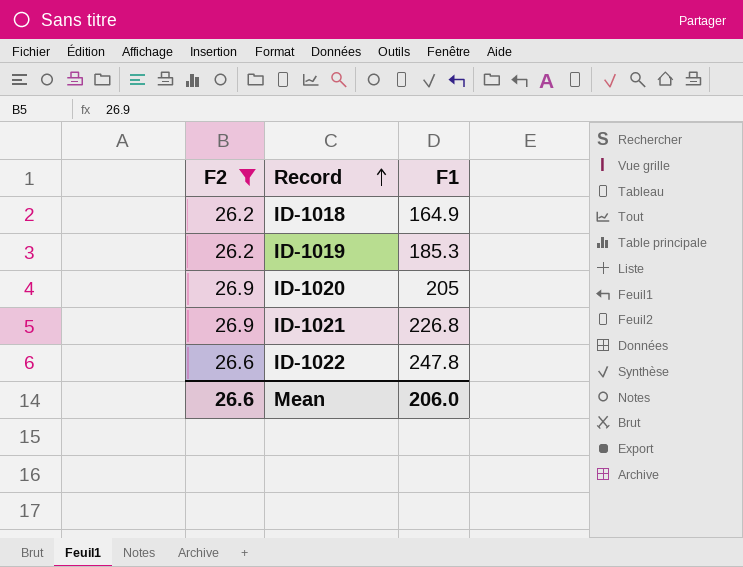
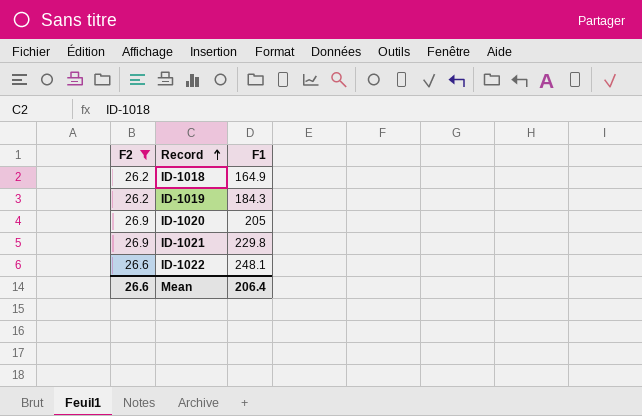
ID-1019 | F1: 185.3 -> 184.3
ID-1021 | F1: 226.8 -> 229.8
ID-1022 | F1: 247.8 -> 248.1
Mean | F1: 206.0 -> 206.4

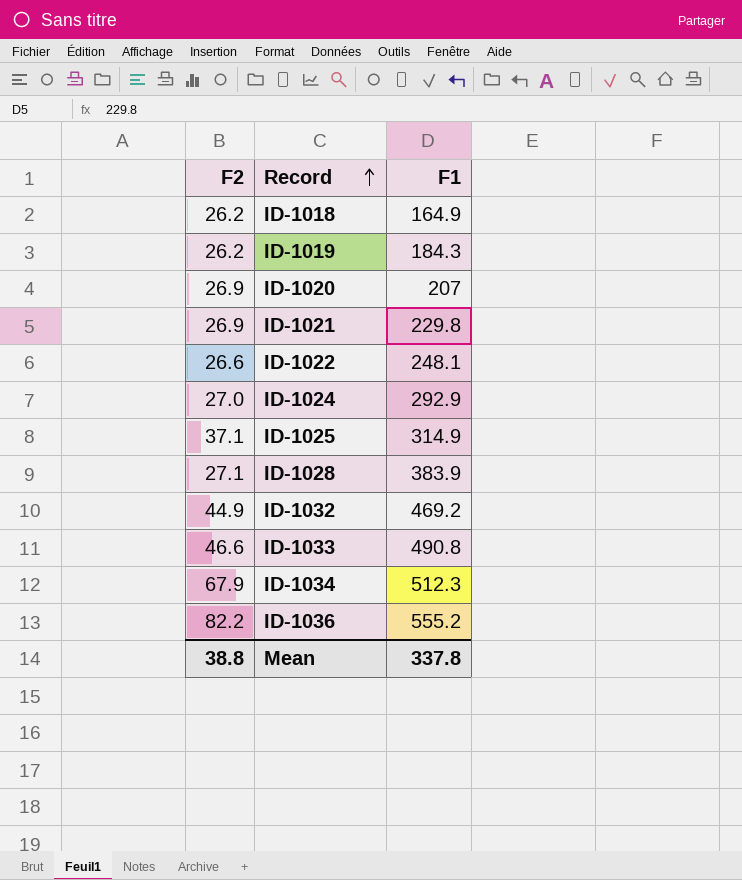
filter: F2 <= 26.9 -> none
ID-1020 | F1: 205 -> 207
Mean | F2: 26.6 -> 38.8
Mean | F1: 206.4 -> 337.8

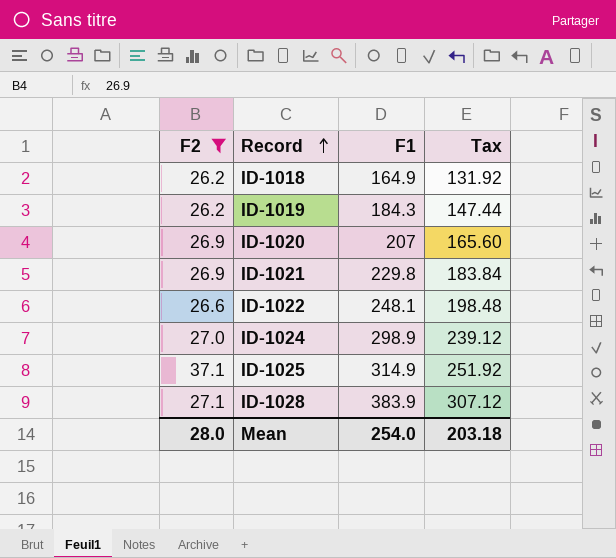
filter: none -> F2 <= 37.1
column Tax | formula: none -> [F1] * 0.8
ID-1024 | F1: 292.9 -> 298.9
Mean | F2: 38.8 -> 28.0
Mean | F1: 337.8 -> 254.0

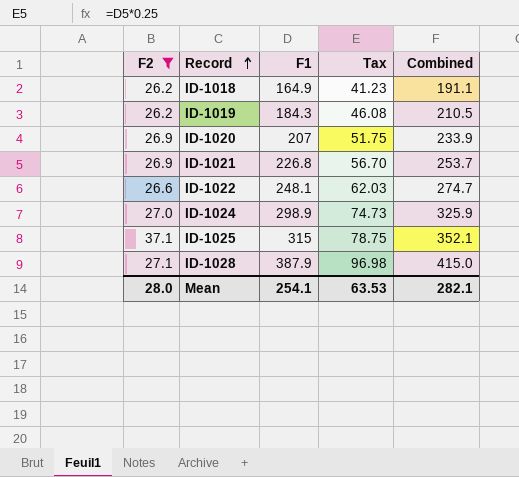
column Tax | formula: [F1] * 0.8 -> [F1] * 0.25
column Combined | formula: none -> [F2] + [F1]
ID-1021 | F1: 229.8 -> 226.8
ID-1025 | F1: 314.9 -> 315
ID-1028 | F1: 383.9 -> 387.9
Mean | F1: 254.0 -> 254.1
Mean | Tax: 203.18 -> 63.53

